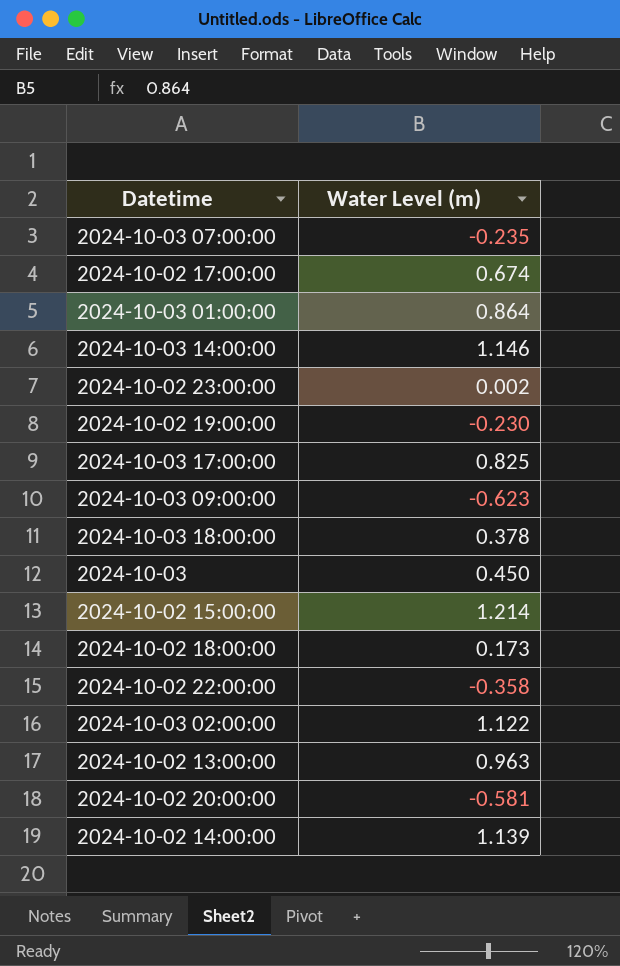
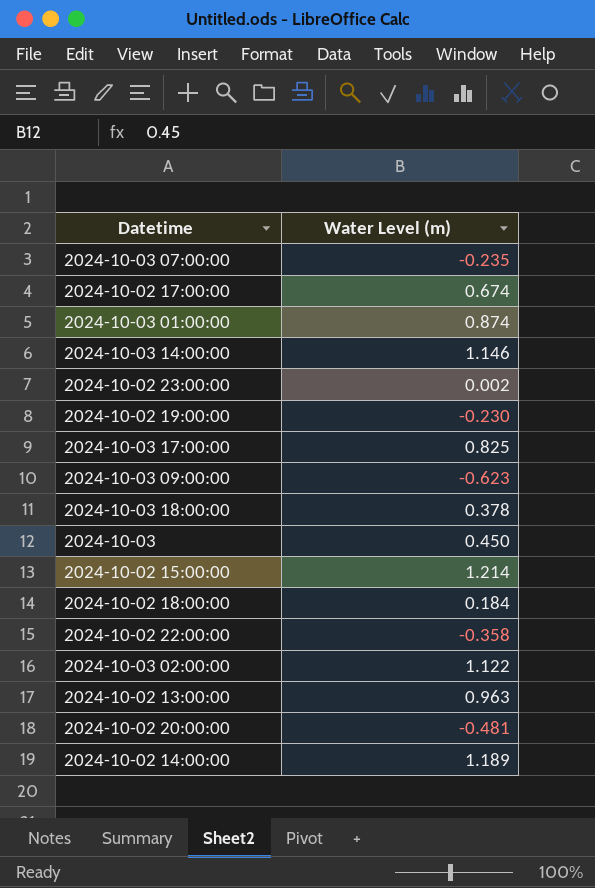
2024-10-03 01:00:00 | Water Level (m): 0.864 -> 0.874
2024-10-02 18:00:00 | Water Level (m): 0.173 -> 0.184
2024-10-02 20:00:00 | Water Level (m): -0.581 -> -0.481
2024-10-02 14:00:00 | Water Level (m): 1.139 -> 1.189

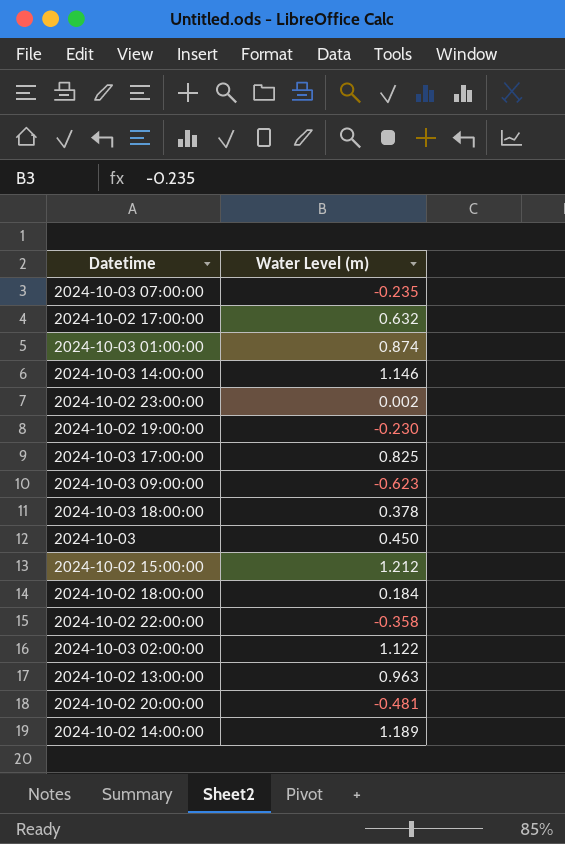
2024-10-02 17:00:00 | Water Level (m): 0.674 -> 0.632
2024-10-02 15:00:00 | Water Level (m): 1.214 -> 1.212

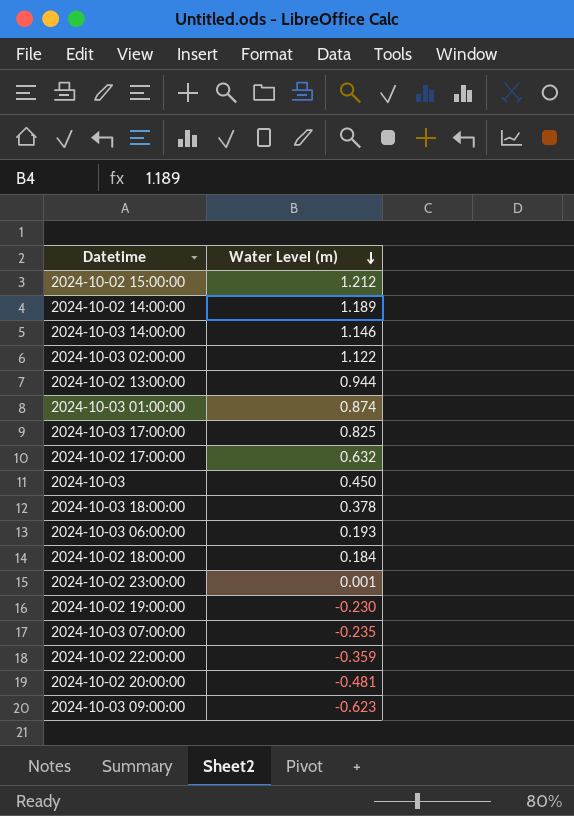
row order: none -> Water Level (m) descending
2024-10-02 13:00:00 | Water Level (m): 0.963 -> 0.944
row 2024-10-03 06:00:00: none -> 0.193
2024-10-02 23:00:00 | Water Level (m): 0.002 -> 0.001
2024-10-02 22:00:00 | Water Level (m): -0.358 -> -0.359

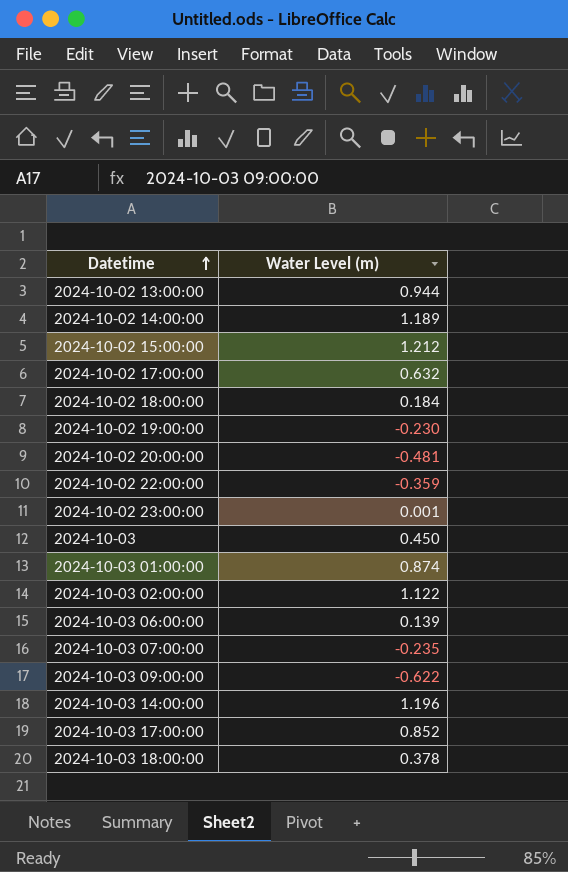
row order: Water Level (m) descending -> Datetime ascending
2024-10-03 06:00:00 | Water Level (m): 0.193 -> 0.139
2024-10-03 09:00:00 | Water Level (m): -0.623 -> -0.622
2024-10-03 14:00:00 | Water Level (m): 1.146 -> 1.196
2024-10-03 17:00:00 | Water Level (m): 0.825 -> 0.852

